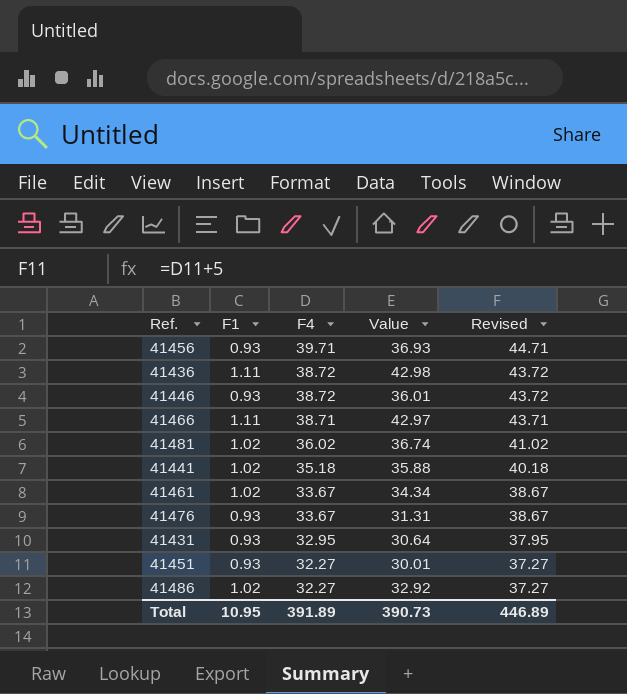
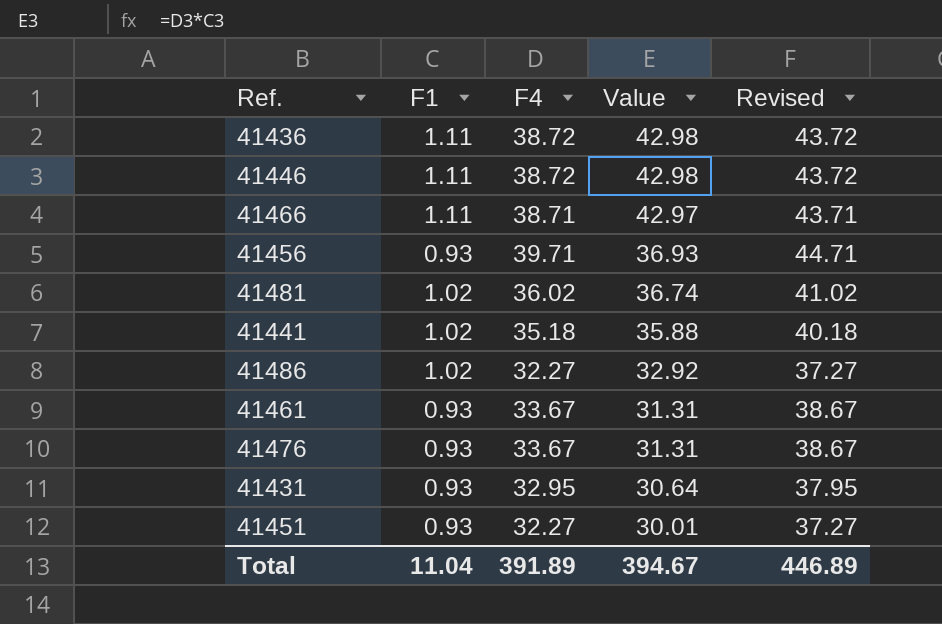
row order: F4 descending -> Value descending
41446 | F1: 0.93 -> 1.11
41446 | Value: 36.01 -> 42.98
41461 | F1: 1.02 -> 0.93
41461 | Value: 34.34 -> 31.31
Total | F1: 10.95 -> 11.04
Total | Value: 390.73 -> 394.67

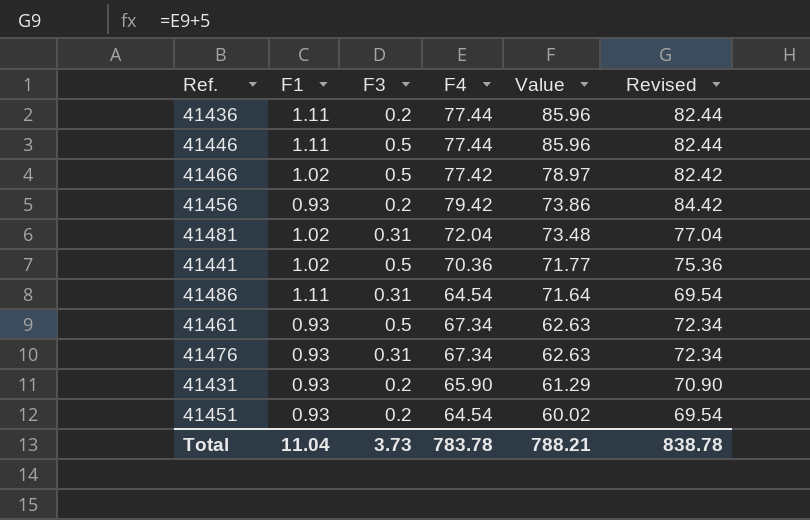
column F3 | position: none -> 3
41436 | F4: 38.72 -> 77.44
41436 | Value: 42.98 -> 85.96
41436 | Revised: 43.72 -> 82.44
41446 | F4: 38.72 -> 77.44
41446 | Value: 42.98 -> 85.96
41446 | Revised: 43.72 -> 82.44
41466 | F1: 1.11 -> 1.02
41466 | F4: 38.71 -> 77.42
41466 | Value: 42.97 -> 78.97
41466 | Revised: 43.71 -> 82.42
41456 | F4: 39.71 -> 79.42
41456 | Value: 36.93 -> 73.86
41456 | Revised: 44.71 -> 84.42
41481 | F4: 36.02 -> 72.04
41481 | Value: 36.74 -> 73.48
41481 | Revised: 41.02 -> 77.04
41441 | F4: 35.18 -> 70.36
41441 | Value: 35.88 -> 71.77
41441 | Revised: 40.18 -> 75.36
41486 | F1: 1.02 -> 1.11
41486 | F4: 32.27 -> 64.54
41486 | Value: 32.92 -> 71.64
41486 | Revised: 37.27 -> 69.54
41461 | F4: 33.67 -> 67.34
41461 | Value: 31.31 -> 62.63
41461 | Revised: 38.67 -> 72.34
41476 | F4: 33.67 -> 67.34
41476 | Value: 31.31 -> 62.63
41476 | Revised: 38.67 -> 72.34
41431 | F4: 32.95 -> 65.90
41431 | Value: 30.64 -> 61.29
41431 | Revised: 37.95 -> 70.90
41451 | F4: 32.27 -> 64.54
41451 | Value: 30.01 -> 60.02
41451 | Revised: 37.27 -> 69.54
Total | F4: 391.89 -> 783.78
Total | Value: 394.67 -> 788.21
Total | Revised: 446.89 -> 838.78

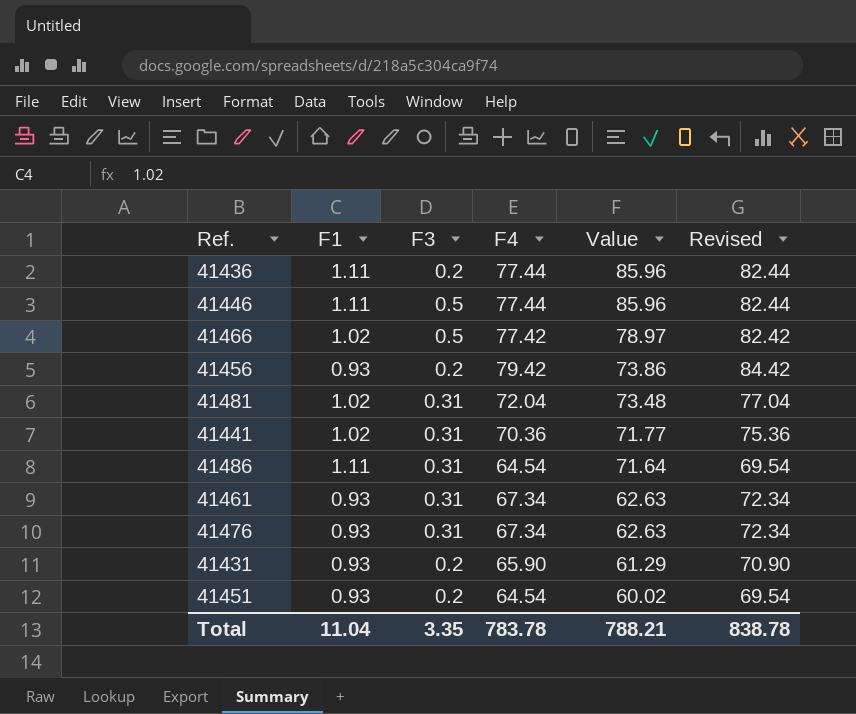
41441 | F3: 0.5 -> 0.31
41461 | F3: 0.5 -> 0.31
Total | F3: 3.73 -> 3.35

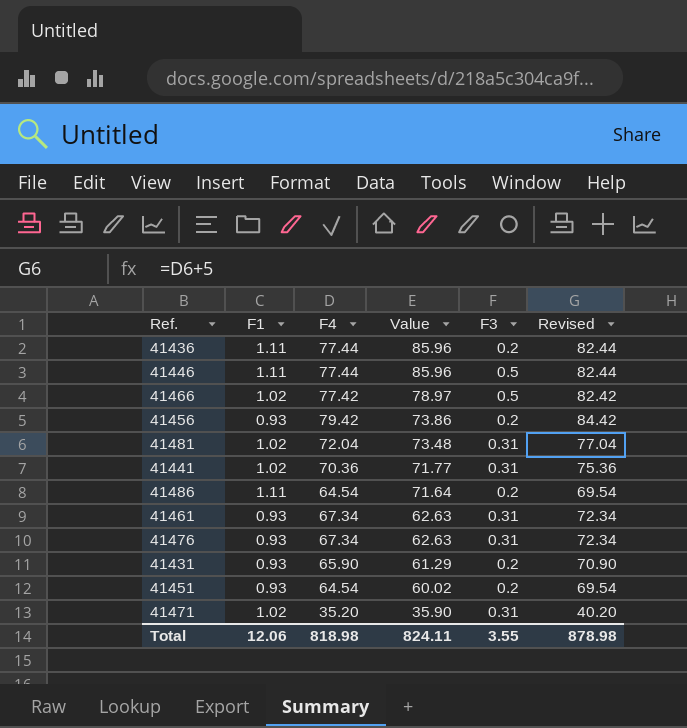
column F3 | position: 3 -> 5
41486 | F3: 0.31 -> 0.2
row 41471: none -> 1.02 | 35.20 | 35.90 | 0.31 | 40.20
Total | F1: 11.04 -> 12.06
Total | F4: 783.78 -> 818.98
Total | Value: 788.21 -> 824.11
Total | F3: 3.35 -> 3.55
Total | Revised: 838.78 -> 878.98

